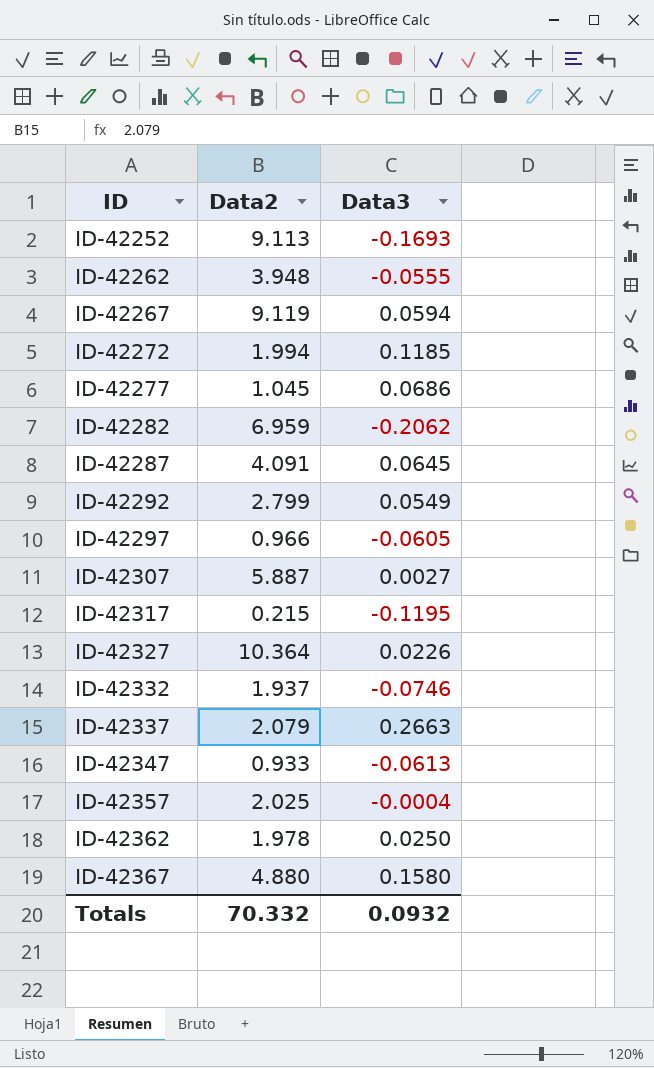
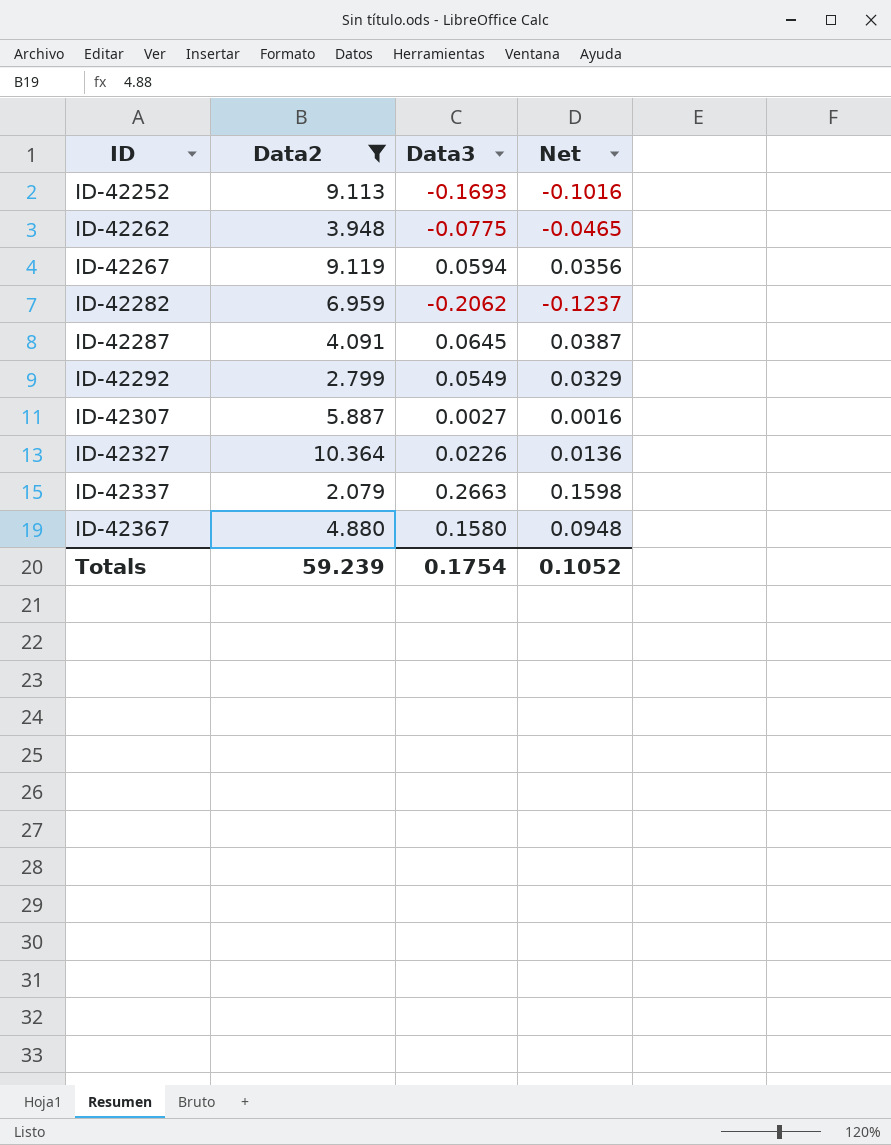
filter: none -> Data2 >= 2.079
column Net | formula: none -> [Data3] * 0.6
ID-42262 | Data3: -0.0555 -> -0.0775
Totals | Data2: 70.332 -> 59.239
Totals | Data3: 0.0932 -> 0.1754

